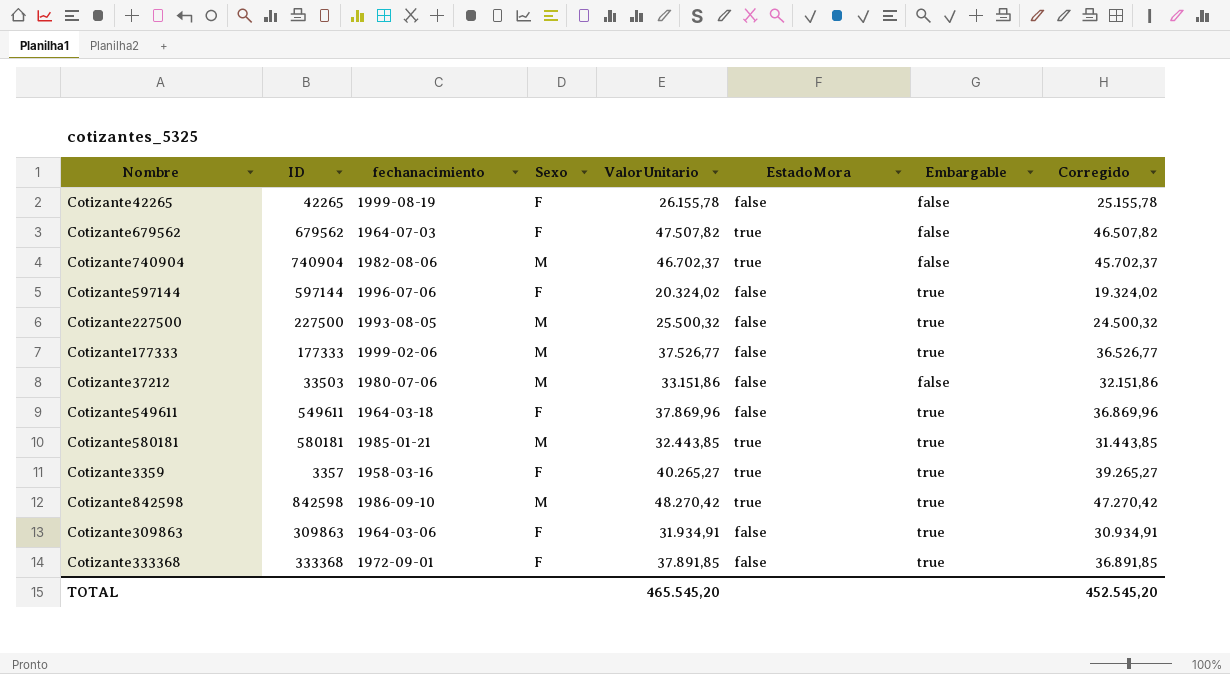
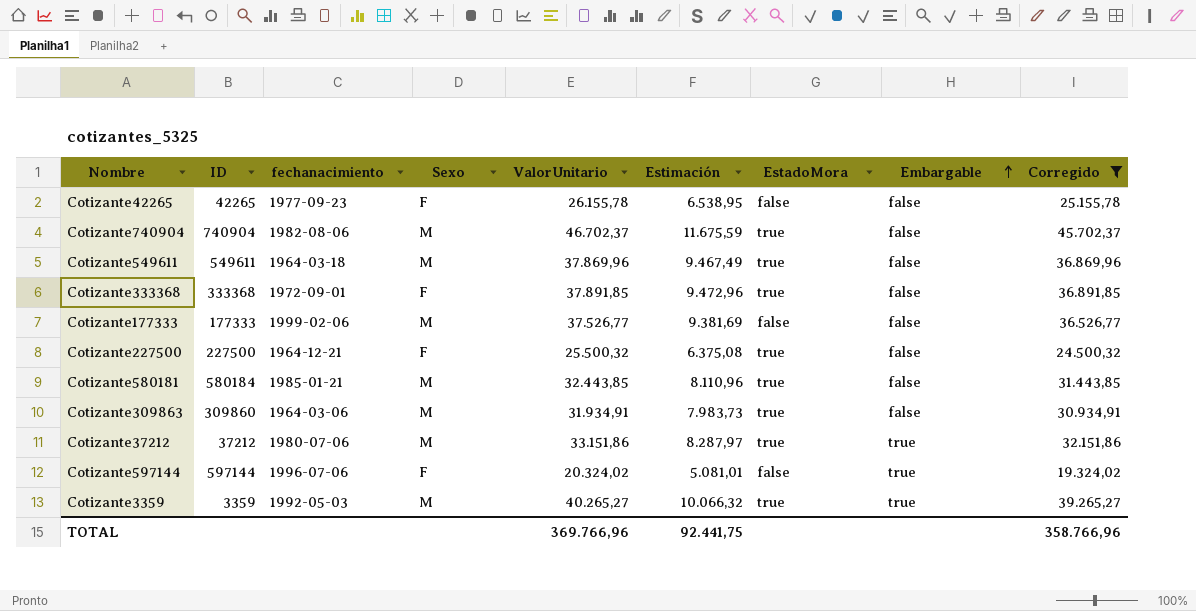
filter: none -> Corregido <= 45.702,37
row order: none -> Embargable ascending
column Estimación | formula: none -> [ValorUnitario] * 0,25
Cotizante42265 | fechanacimiento: 1999-08-19 -> 1977-09-23
Cotizante549611 | Sexo: F -> M
Cotizante549611 | EstadoMora: false -> true
Cotizante549611 | Embargable: true -> false
Cotizante333368 | EstadoMora: false -> true
Cotizante333368 | Embargable: true -> false
Cotizante177333 | Embargable: true -> false
Cotizante227500 | fechanacimiento: 1993-08-05 -> 1964-12-21
Cotizante227500 | Sexo: M -> F
Cotizante227500 | EstadoMora: false -> true
Cotizante227500 | Embargable: true -> false
Cotizante580181 | ID: 580181 -> 580184
Cotizante580181 | Embargable: true -> false
Cotizante309863 | ID: 309863 -> 309860
Cotizante309863 | Sexo: F -> M
Cotizante309863 | EstadoMora: false -> true
Cotizante309863 | Embargable: true -> false
Cotizante37212 | ID: 33503 -> 37212
Cotizante37212 | EstadoMora: false -> true
Cotizante37212 | Embargable: false -> true
Cotizante3359 | ID: 3357 -> 3359
Cotizante3359 | fechanacimiento: 1958-03-16 -> 1992-05-03
Cotizante3359 | Sexo: F -> M
TOTAL | ValorUnitario: 465.545,20 -> 369.766,96
TOTAL | Corregido: 452.545,20 -> 358.766,96

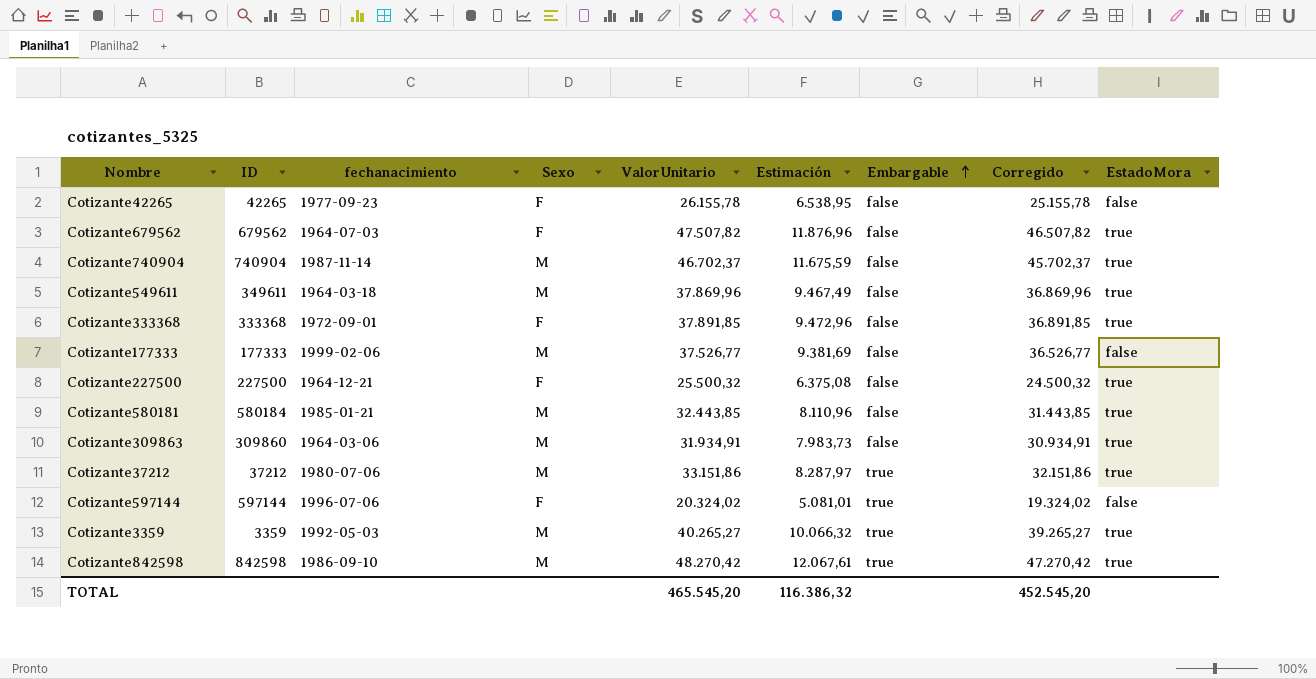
filter: Corregido <= 45.702,37 -> none
column EstadoMora | position: 7 -> 9
Cotizante740904 | fechanacimiento: 1982-08-06 -> 1987-11-14
Cotizante549611 | ID: 549611 -> 349611
TOTAL | ValorUnitario: 369.766,96 -> 465.545,20
TOTAL | Estimación: 92.441,75 -> 116.386,32
TOTAL | Corregido: 358.766,96 -> 452.545,20

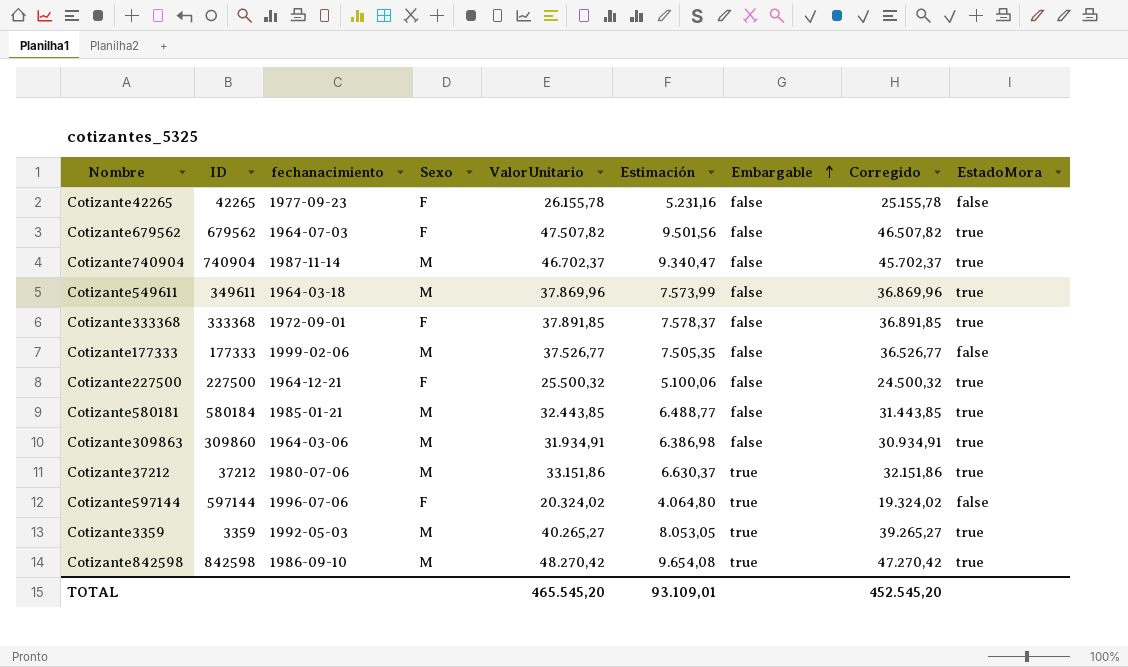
column Estimación | formula: [ValorUnitario] * 0,25 -> [ValorUnitario] * 0,2
TOTAL | Estimación: 116.386,32 -> 93.109,01

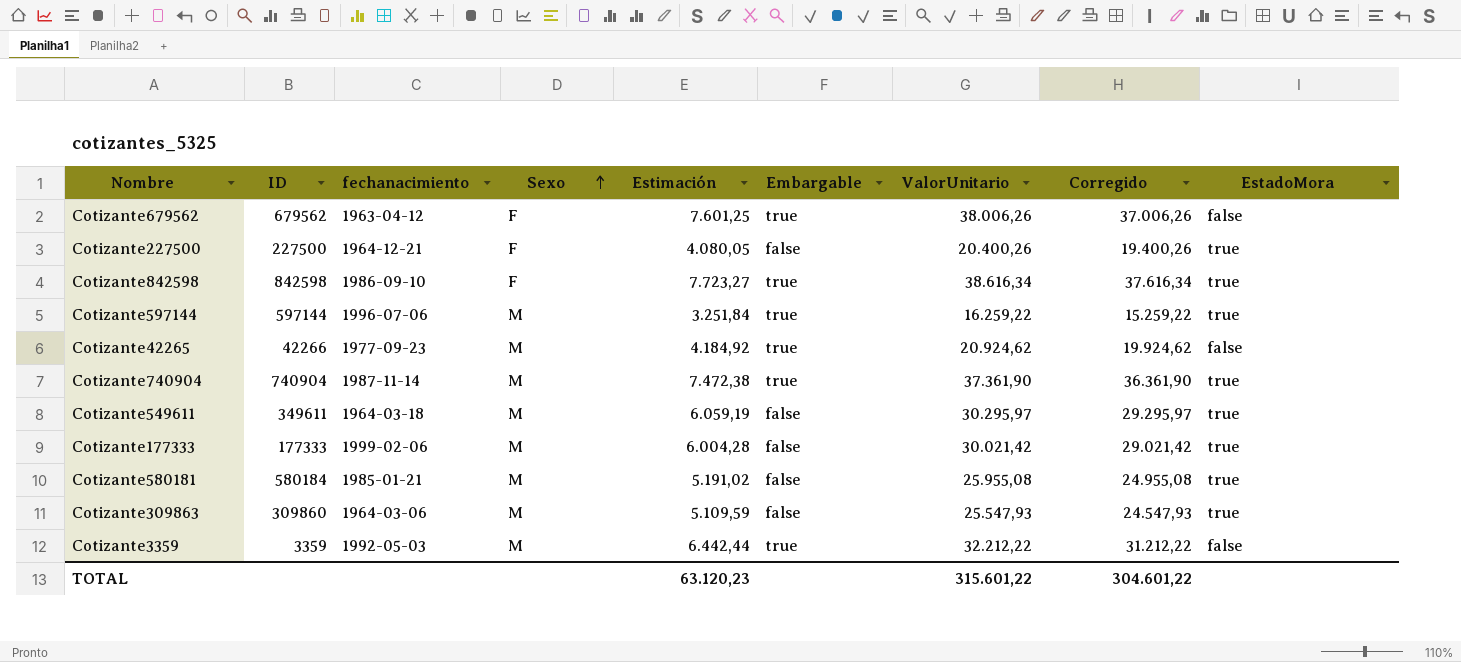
row order: Embargable ascending -> Sexo ascending
column ValorUnitario | position: 5 -> 7
row Cotizante333368: 333368 | 1972-09-01 | F | 37.891,85 | 7.578,37 | false | 36.891,85 | true -> none
row Cotizante37212: 37212 | 1980-07-06 | M | 33.151,86 | 6.630,37 | true | 32.151,86 | true -> none
Cotizante679562 | fechanacimiento: 1964-07-03 -> 1963-04-12
Cotizante679562 | Estimación: 9.501,56 -> 7.601,25
Cotizante679562 | Embargable: false -> true
Cotizante679562 | ValorUnitario: 47.507,82 -> 38.006,26
Cotizante679562 | Corregido: 46.507,82 -> 37.006,26
Cotizante679562 | EstadoMora: true -> false
Cotizante227500 | Estimación: 5.100,06 -> 4.080,05
Cotizante227500 | ValorUnitario: 25.500,32 -> 20.400,26
Cotizante227500 | Corregido: 24.500,32 -> 19.400,26
Cotizante842598 | Sexo: M -> F
Cotizante842598 | Estimación: 9.654,08 -> 7.723,27
Cotizante842598 | ValorUnitario: 48.270,42 -> 38.616,34
Cotizante842598 | Corregido: 47.270,42 -> 37.616,34
Cotizante597144 | Sexo: F -> M
Cotizante597144 | Estimación: 4.064,80 -> 3.251,84
Cotizante597144 | ValorUnitario: 20.324,02 -> 16.259,22
Cotizante597144 | Corregido: 19.324,02 -> 15.259,22
Cotizante597144 | EstadoMora: false -> true
Cotizante42265 | ID: 42265 -> 42266
Cotizante42265 | Sexo: F -> M
Cotizante42265 | Estimación: 5.231,16 -> 4.184,92
Cotizante42265 | Embargable: false -> true
Cotizante42265 | ValorUnitario: 26.155,78 -> 20.924,62
Cotizante42265 | Corregido: 25.155,78 -> 19.924,62
Cotizante740904 | Estimación: 9.340,47 -> 7.472,38
Cotizante740904 | Embargable: false -> true
Cotizante740904 | ValorUnitario: 46.702,37 -> 37.361,90
Cotizante740904 | Corregido: 45.702,37 -> 36.361,90
Cotizante549611 | Estimación: 7.573,99 -> 6.059,19
Cotizante549611 | ValorUnitario: 37.869,96 -> 30.295,97
Cotizante549611 | Corregido: 36.869,96 -> 29.295,97
Cotizante177333 | Estimación: 7.505,35 -> 6.004,28
Cotizante177333 | ValorUnitario: 37.526,77 -> 30.021,42
Cotizante177333 | Corregido: 36.526,77 -> 29.021,42
Cotizante177333 | EstadoMora: false -> true
Cotizante580181 | Estimación: 6.488,77 -> 5.191,02
Cotizante580181 | ValorUnitario: 32.443,85 -> 25.955,08
Cotizante580181 | Corregido: 31.443,85 -> 24.955,08
Cotizante309863 | Estimación: 6.386,98 -> 5.109,59
Cotizante309863 | ValorUnitario: 31.934,91 -> 25.547,93
Cotizante309863 | Corregido: 30.934,91 -> 24.547,93
Cotizante3359 | Estimación: 8.053,05 -> 6.442,44
Cotizante3359 | ValorUnitario: 40.265,27 -> 32.212,22
Cotizante3359 | Corregido: 39.265,27 -> 31.212,22
Cotizante3359 | EstadoMora: true -> false
TOTAL | Estimación: 93.109,01 -> 63.120,23
TOTAL | ValorUnitario: 465.545,20 -> 315.601,22
TOTAL | Corregido: 452.545,20 -> 304.601,22

